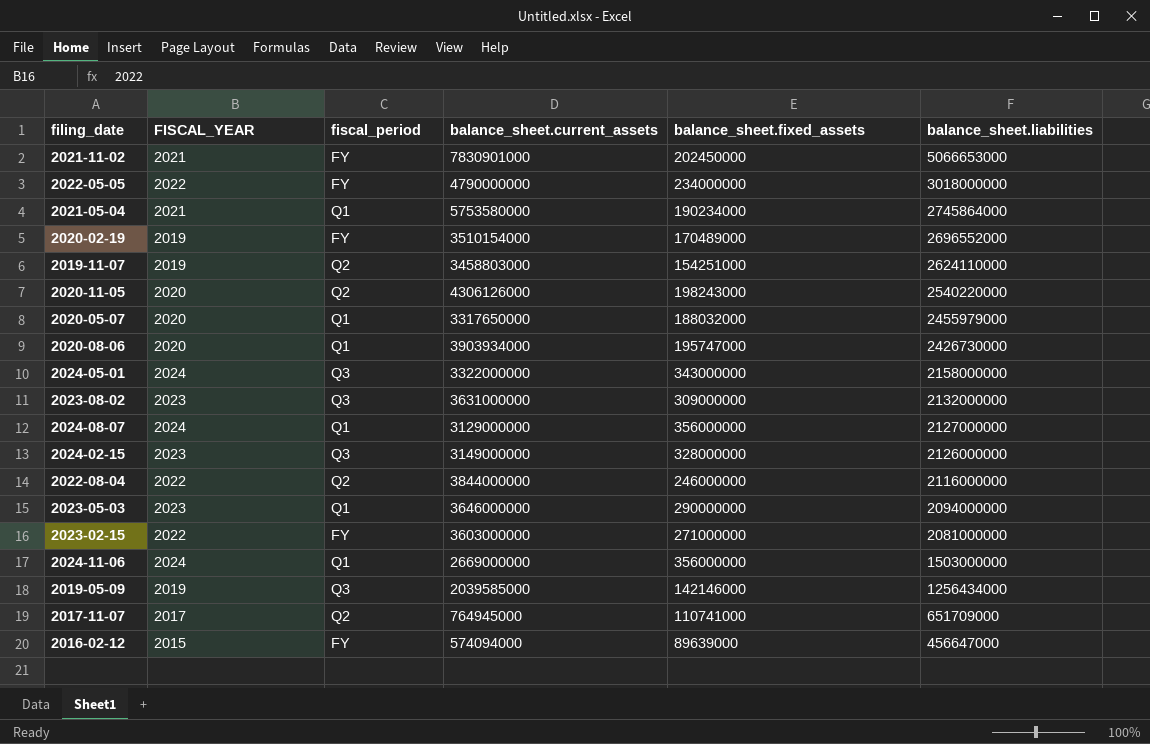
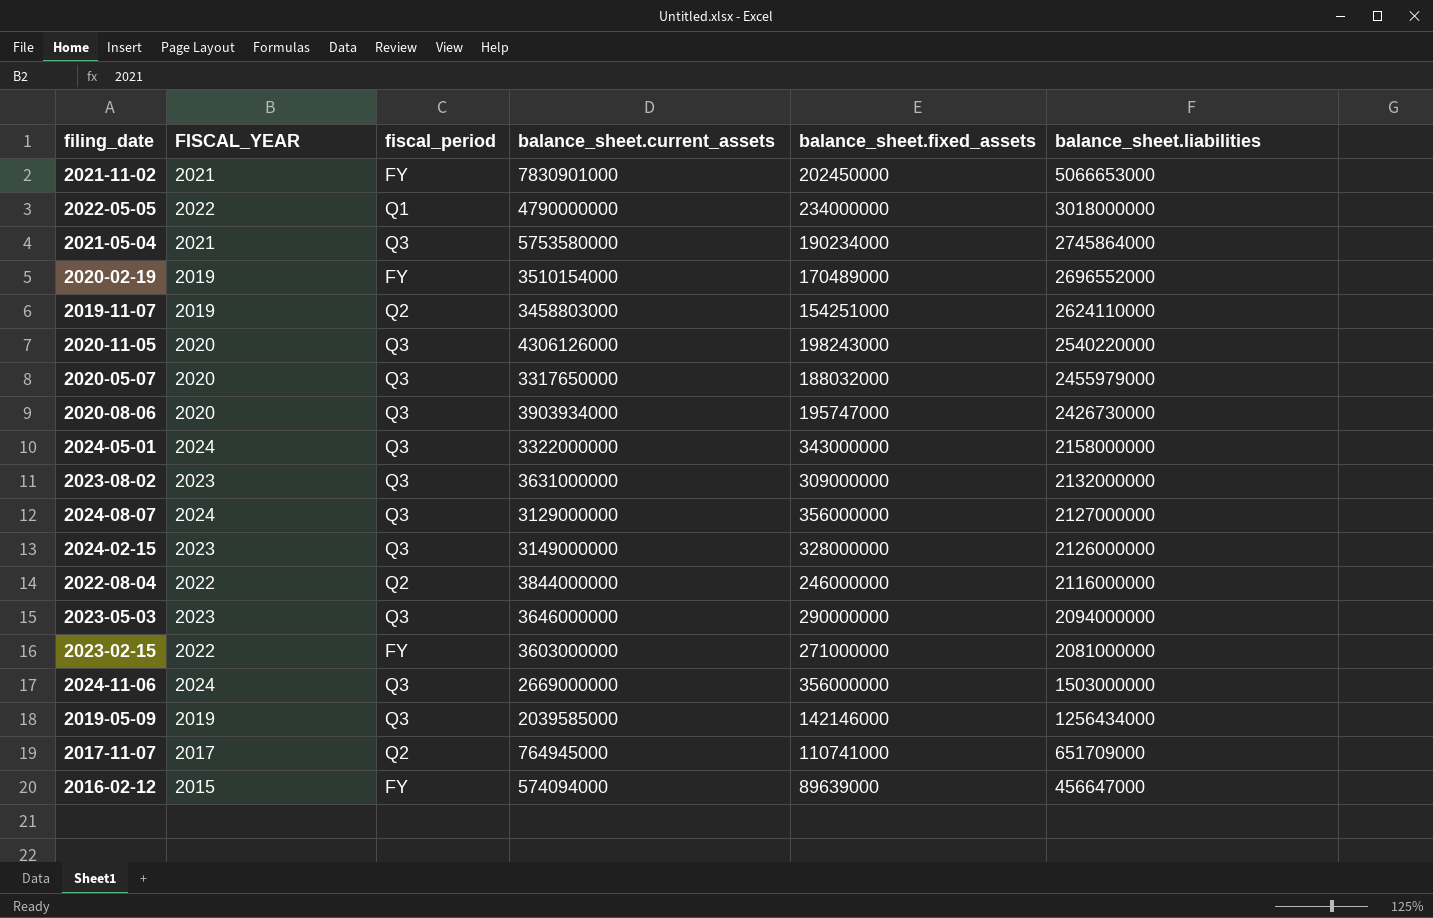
2022-05-05 | fiscal_period: FY -> Q1
2021-05-04 | fiscal_period: Q1 -> Q3
2020-11-05 | fiscal_period: Q2 -> Q3
2020-05-07 | fiscal_period: Q1 -> Q3
2020-08-06 | fiscal_period: Q1 -> Q3
2024-08-07 | fiscal_period: Q1 -> Q3
2023-05-03 | fiscal_period: Q1 -> Q3
2024-11-06 | fiscal_period: Q1 -> Q3

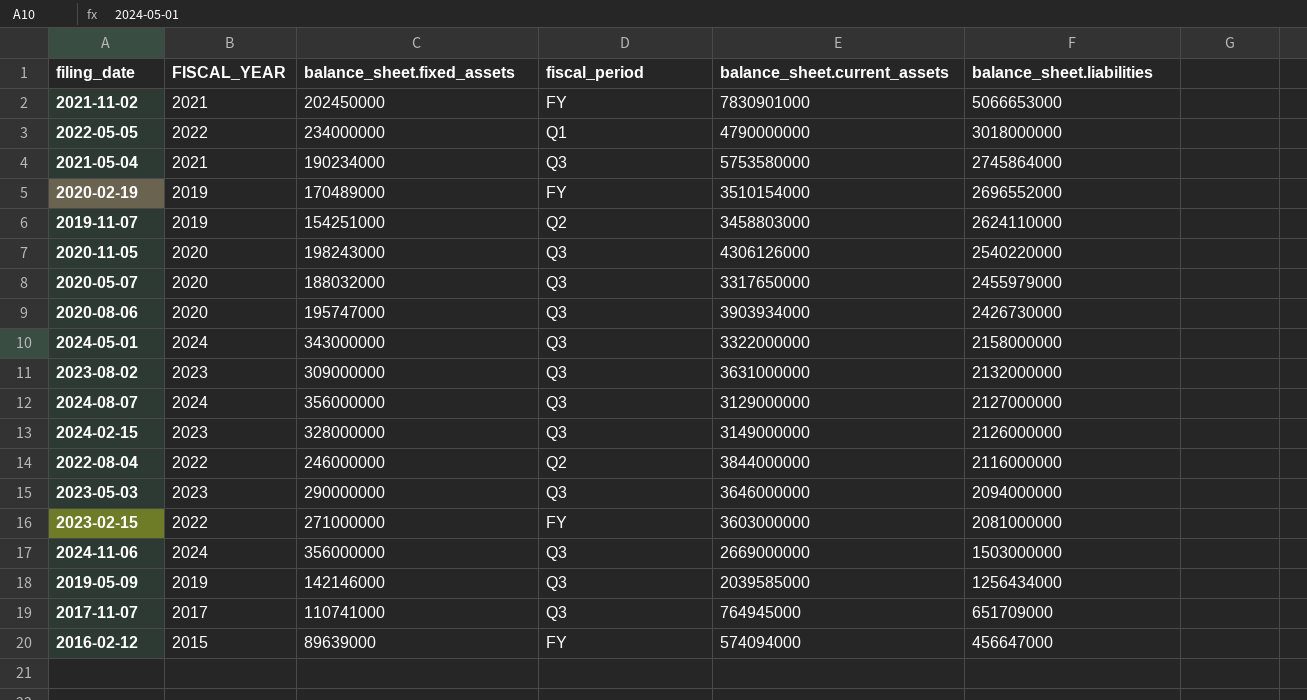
column balance_sheet.fixed_assets | position: 5 -> 3
2017-11-07 | fiscal_period: Q2 -> Q3

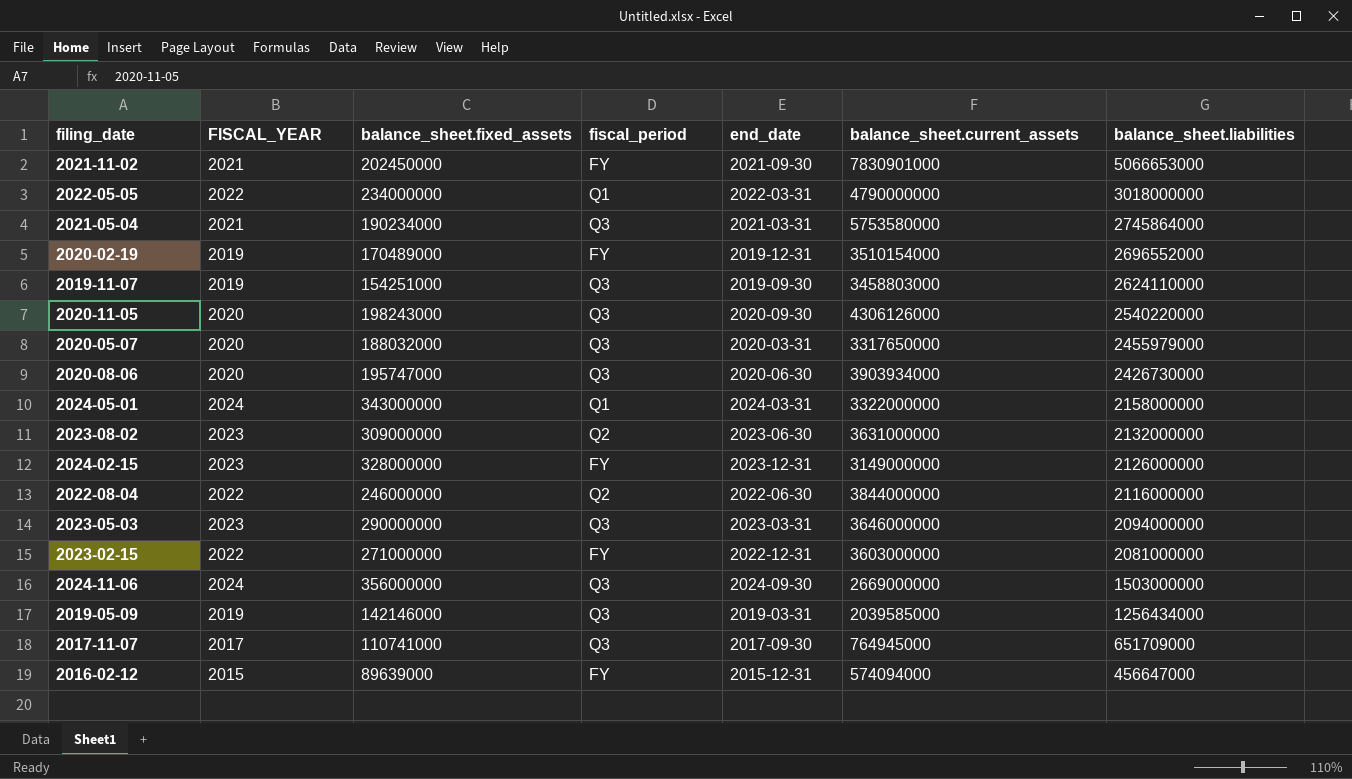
column end_date | position: none -> 5
row 2024-08-07: 2024 | 356000000 | Q3 | 3129000000 | 2127000000 -> none
2019-11-07 | fiscal_period: Q2 -> Q3
2024-05-01 | fiscal_period: Q3 -> Q1
2023-08-02 | fiscal_period: Q3 -> Q2
2024-02-15 | fiscal_period: Q3 -> FY

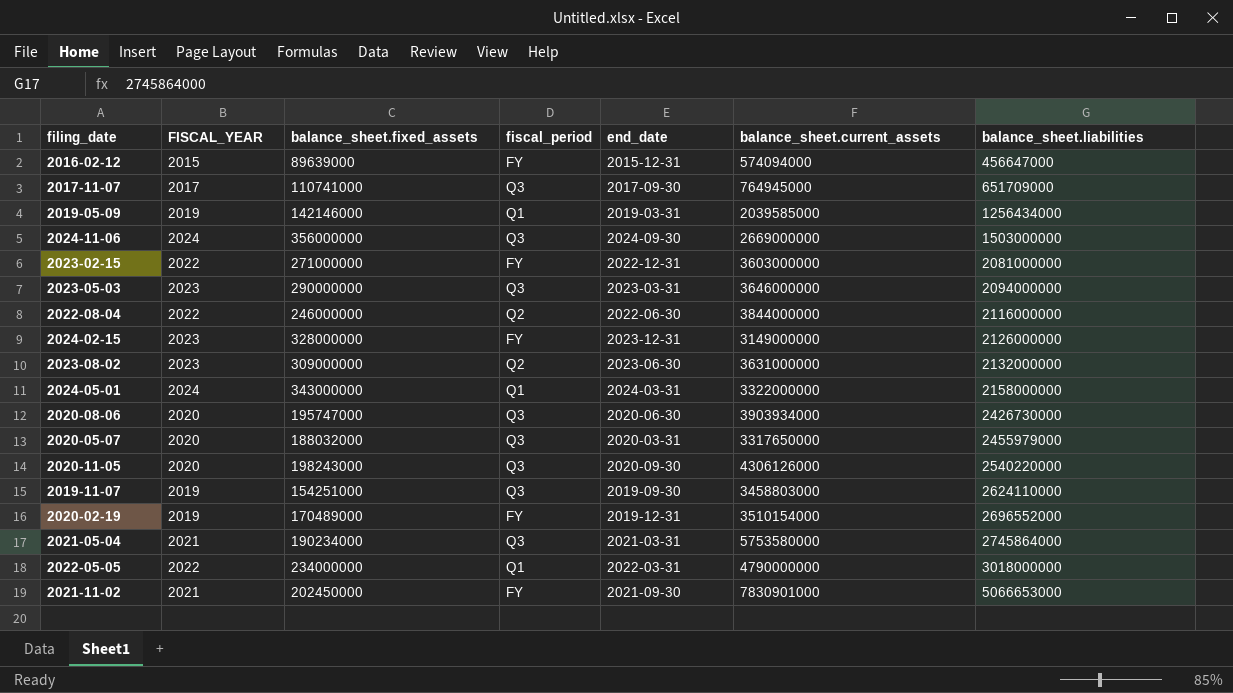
row order: balance_sheet.liabilities descending -> balance_sheet.liabilities ascending
2019-05-09 | fiscal_period: Q3 -> Q1

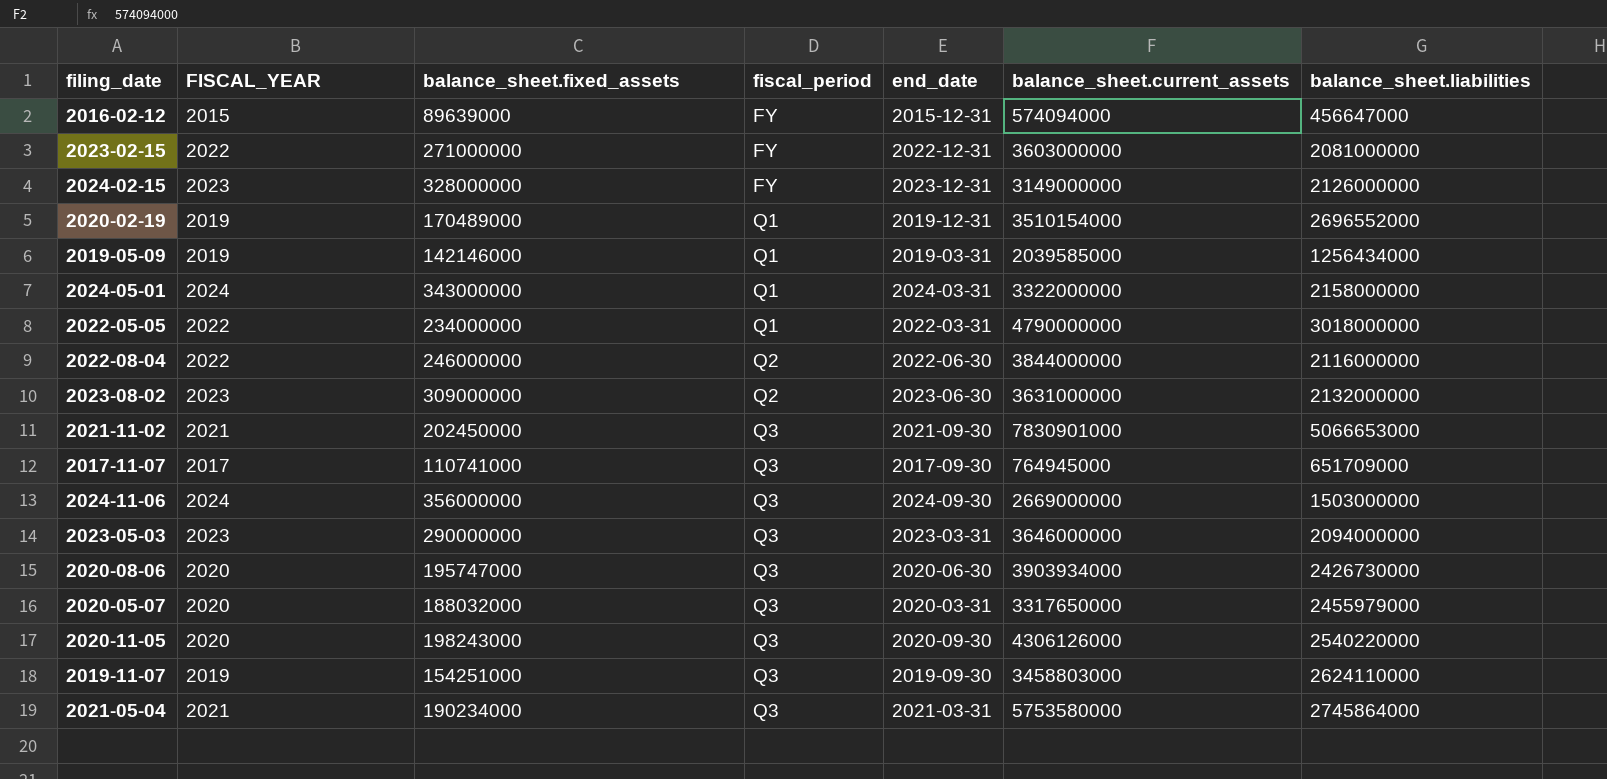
row order: balance_sheet.liabilities ascending -> fiscal_period ascending
2020-02-19 | fiscal_period: FY -> Q1
2021-11-02 | fiscal_period: FY -> Q3

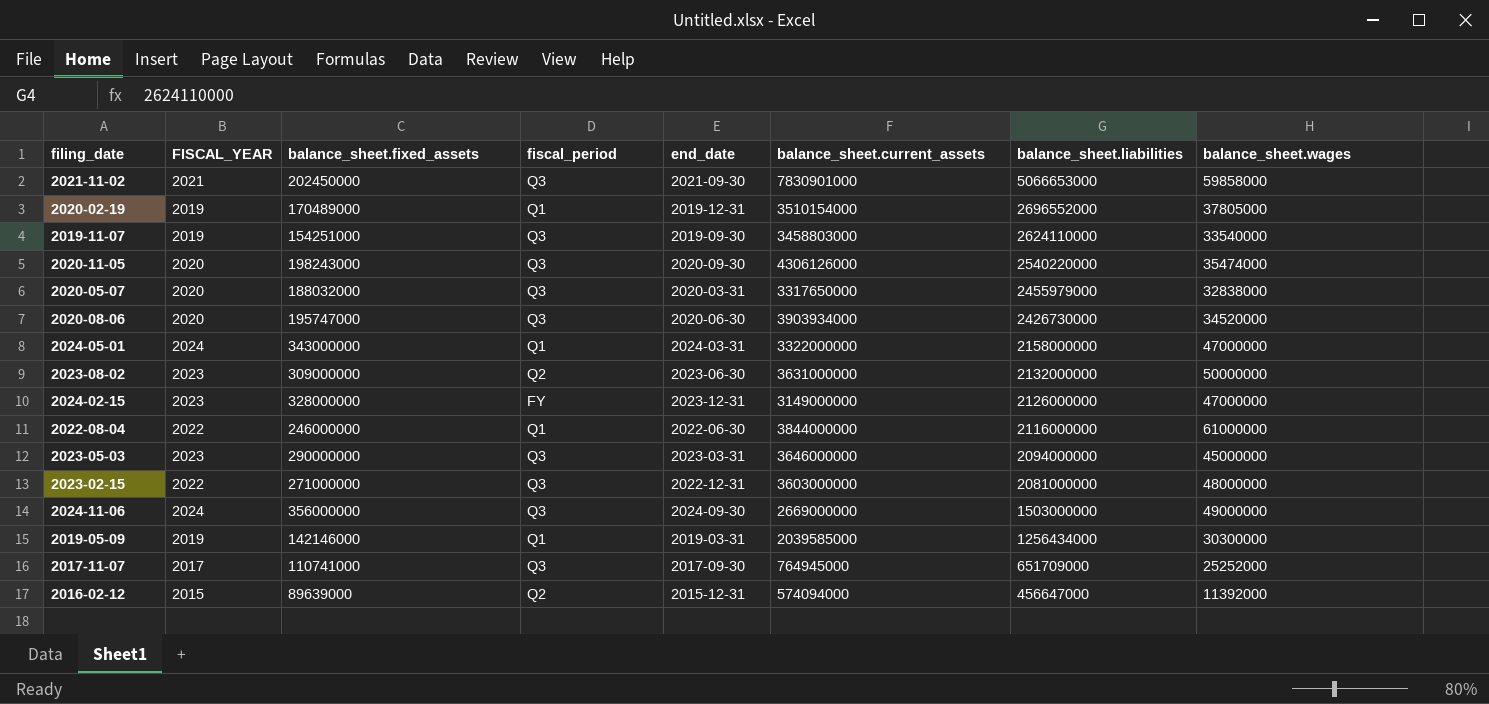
row order: fiscal_period ascending -> balance_sheet.liabilities descending
column balance_sheet.wages | position: none -> 8
row 2022-05-05: 2022 | 234000000 | Q1 | 2022-03-31 | 4790000000 | 3018000000 -> none
row 2021-05-04: 2021 | 190234000 | Q3 | 2021-03-31 | 5753580000 | 2745864000 -> none
2022-08-04 | fiscal_period: Q2 -> Q1
2023-02-15 | fiscal_period: FY -> Q3
2016-02-12 | fiscal_period: FY -> Q2

